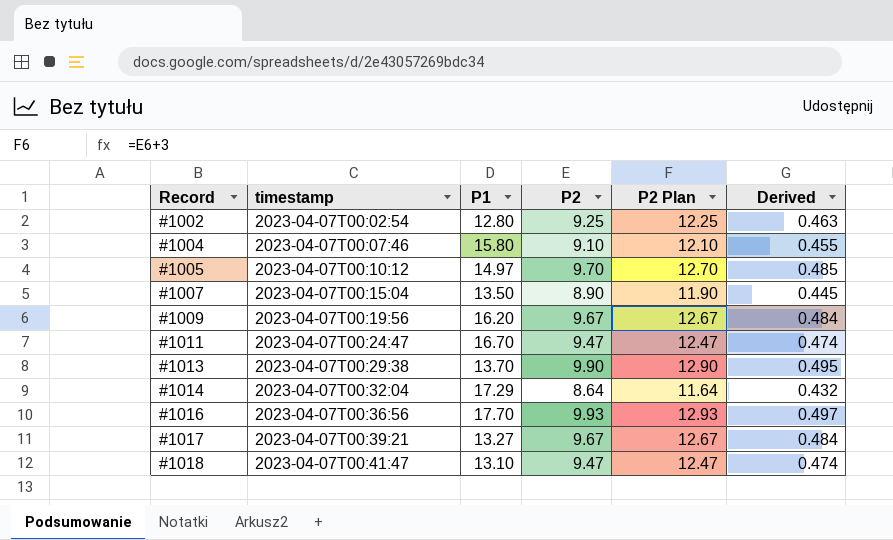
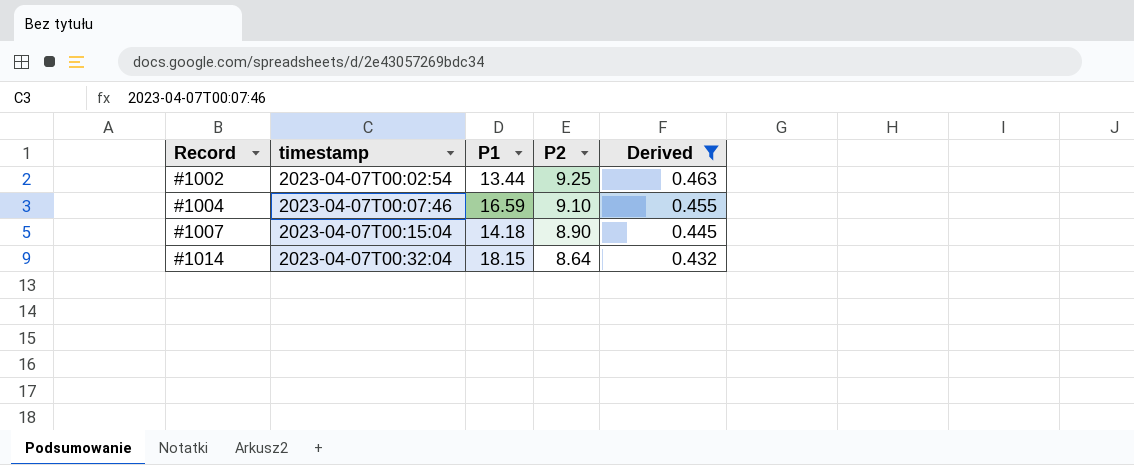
filter: none -> Derived <= 0.463
column P2 Plan | formula: [P2] + 3 -> none
#1002 | P1: 12.80 -> 13.44
#1004 | P1: 15.80 -> 16.59
#1007 | P1: 13.50 -> 14.18
#1014 | P1: 17.29 -> 18.15

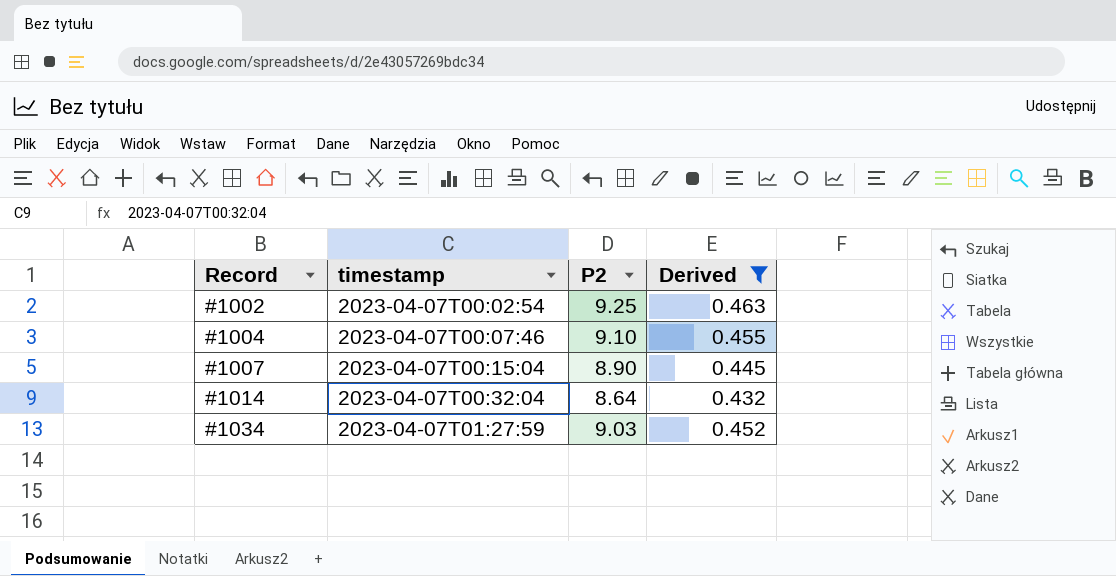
column P1 | position: 3 -> none
row #1034: none -> 2023-04-07T01:27:59 | 9.03 | 0.452

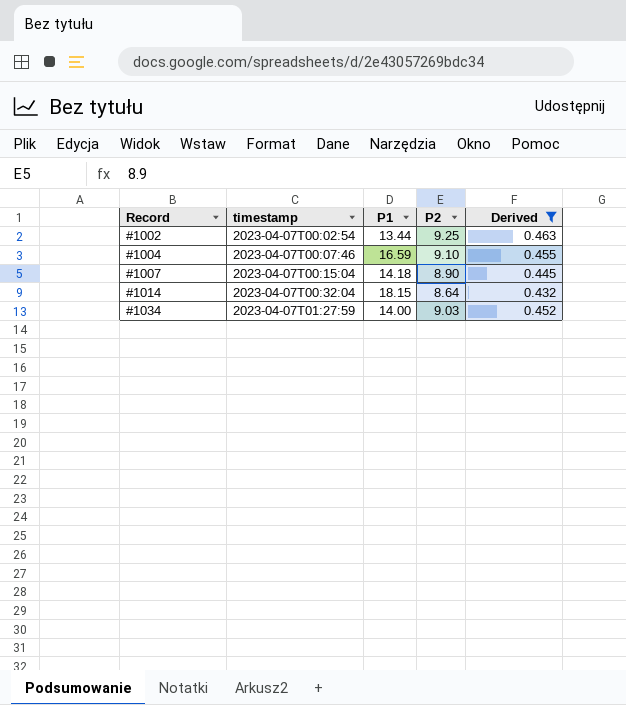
column P1 | position: none -> 3

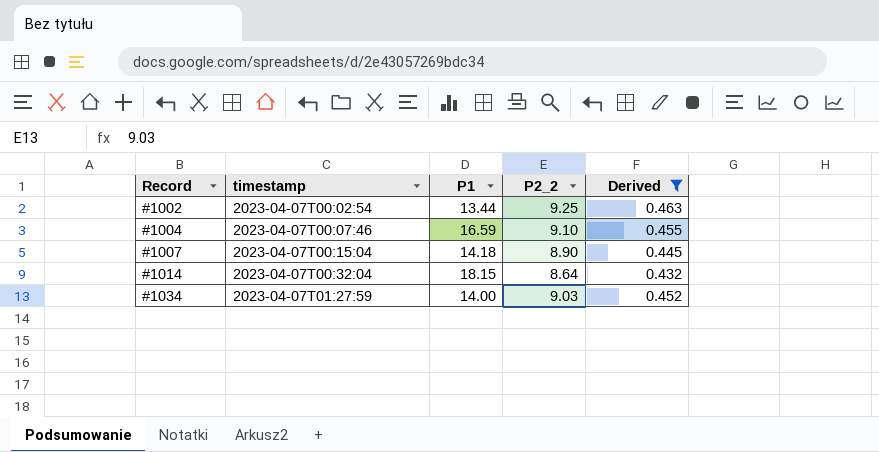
column name: P2 -> P2_2

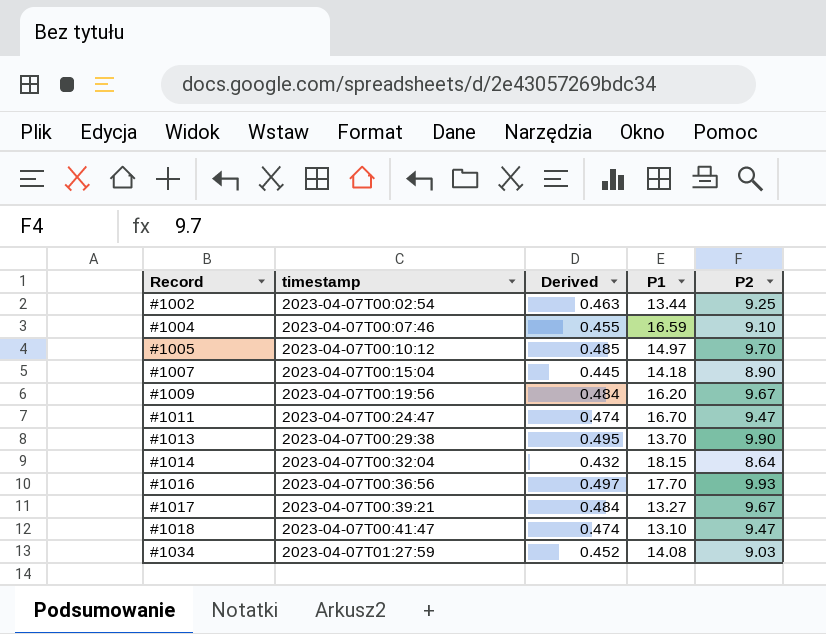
filter: Derived <= 0.463 -> none
column Derived | position: 5 -> 3
column name: P2_2 -> P2
#1034 | P1: 14.00 -> 14.08

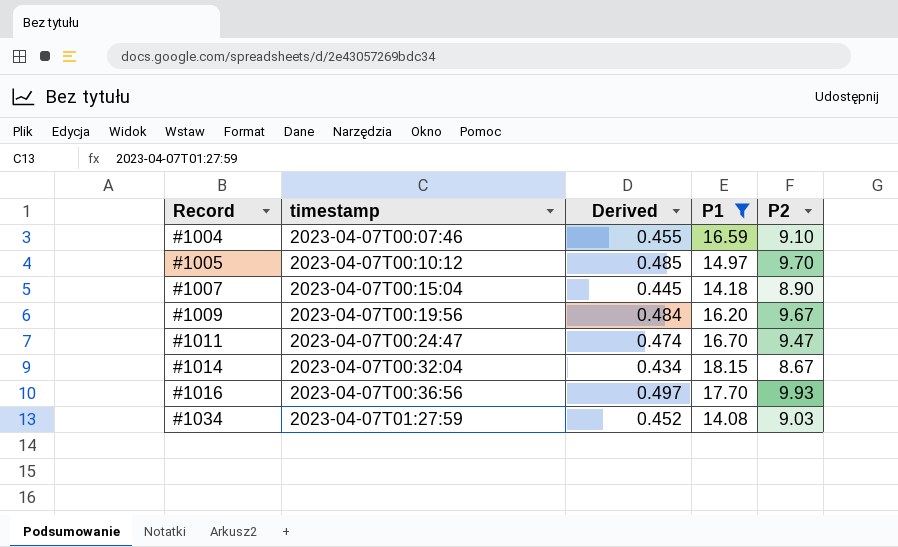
filter: none -> P1 >= 14.08
#1014 | Derived: 0.432 -> 0.434
#1014 | P2: 8.64 -> 8.67

